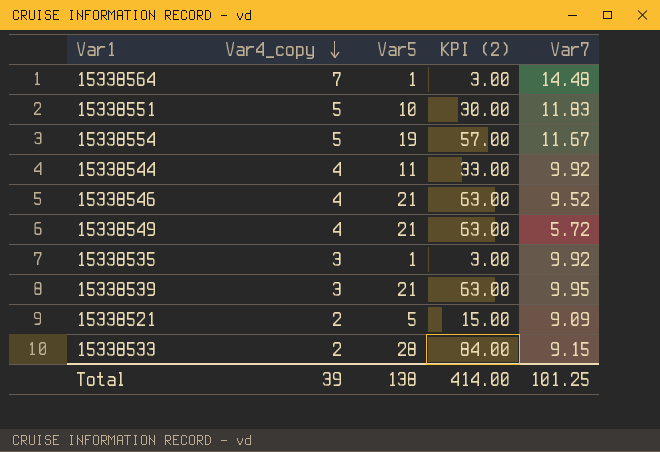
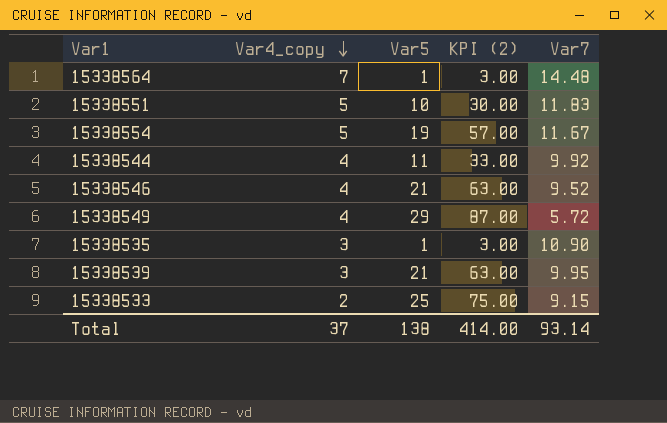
row 15338521: 2 | 5 | 15.00 | 9.09 -> none
15338549 | Var5: 21 -> 29
15338549 | KPI (2): 63.00 -> 87.00
15338535 | Var7: 9.92 -> 10.90
15338533 | Var5: 28 -> 25
15338533 | KPI (2): 84.00 -> 75.00
Total | Var4_copy: 39 -> 37
Total | Var7: 101.25 -> 93.14

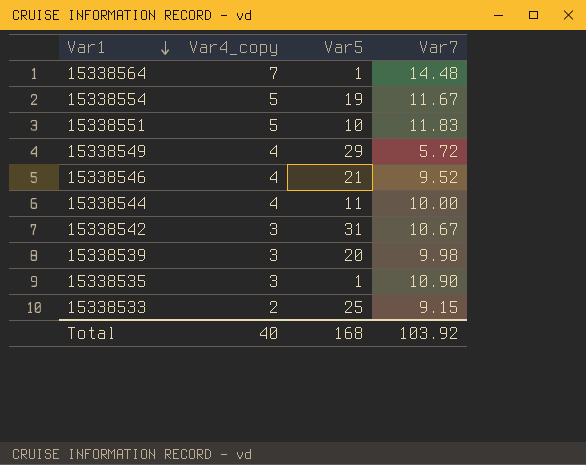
row order: Var4_copy descending -> Var1 descending
column KPI (2) | formula: [Var5] * 3 -> none
15338544 | Var7: 9.92 -> 10.00
row 15338542: none -> 3 | 31 | 10.67
15338539 | Var5: 21 -> 20
15338539 | Var7: 9.95 -> 9.98
Total | Var4_copy: 37 -> 40
Total | Var5: 138 -> 168
Total | Var7: 93.14 -> 103.92

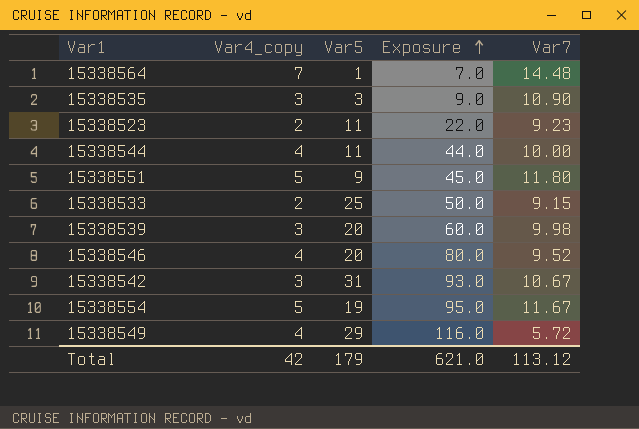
row order: Var1 descending -> Exposure ascending
column Exposure | formula: none -> [Var4_copy] * [Var5]
15338535 | Var5: 1 -> 3
row 15338523: none -> 2 | 11 | 22.0 | 9.23
15338551 | Var5: 10 -> 9
15338551 | Var7: 11.83 -> 11.80
15338546 | Var5: 21 -> 20
Total | Var4_copy: 40 -> 42
Total | Var5: 168 -> 179
Total | Var7: 103.92 -> 113.12

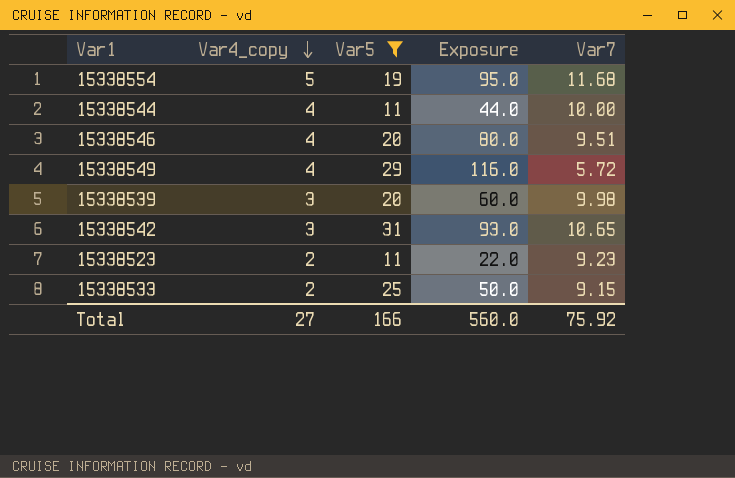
filter: none -> Var5 >= 11
row order: Exposure ascending -> Var4_copy descending
15338554 | Var7: 11.67 -> 11.68
15338546 | Var7: 9.52 -> 9.51
15338542 | Var7: 10.67 -> 10.65
Total | Var4_copy: 42 -> 27
Total | Var5: 179 -> 166
Total | Exposure: 621.0 -> 560.0
Total | Var7: 113.12 -> 75.92

